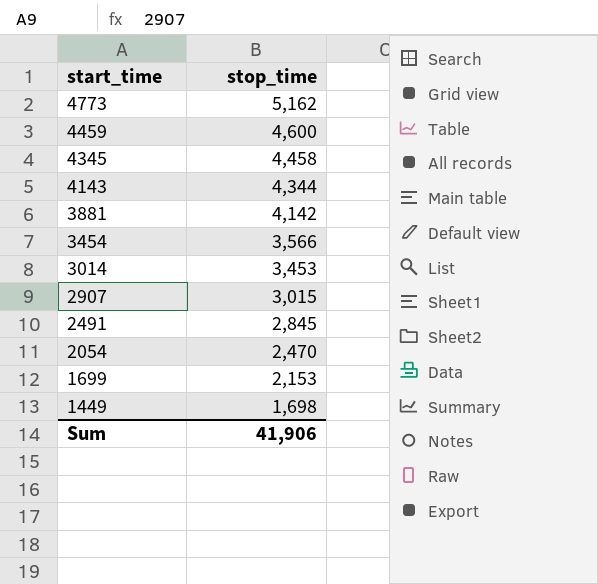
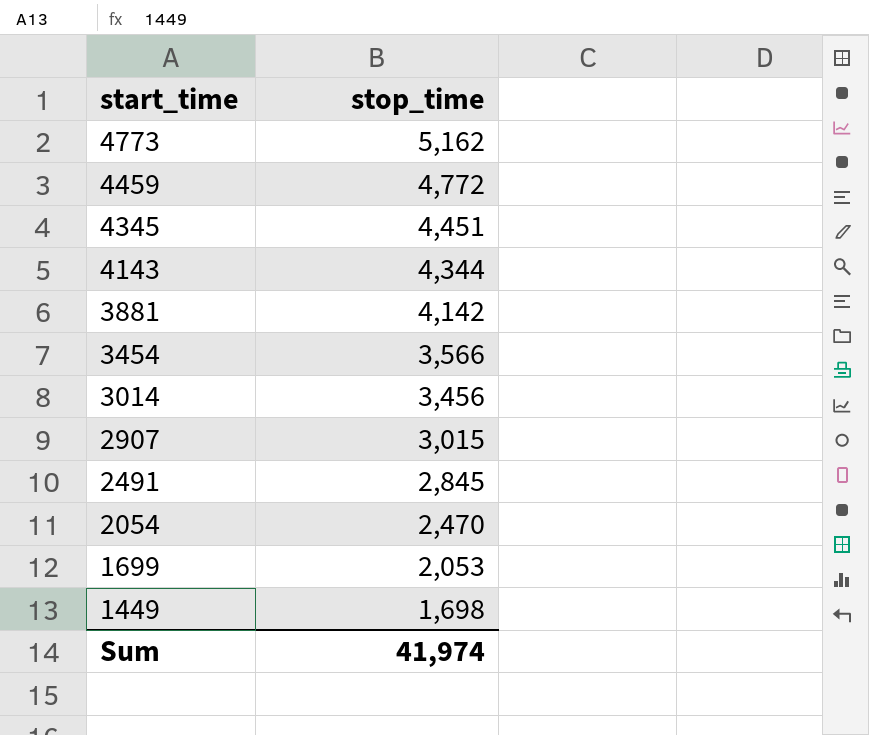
4459 | stop_time: 4,600 -> 4,772
4345 | stop_time: 4,458 -> 4,451
3014 | stop_time: 3,453 -> 3,456
1699 | stop_time: 2,153 -> 2,053
Sum | stop_time: 41,906 -> 41,974

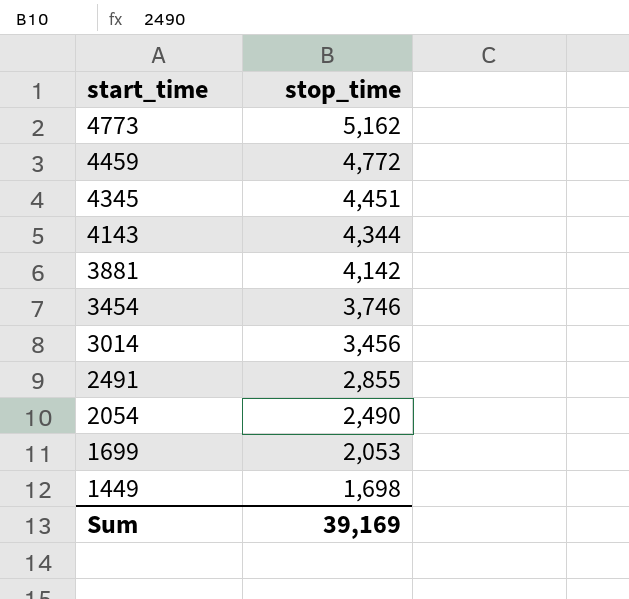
row 2907: 3,015 -> none
3454 | stop_time: 3,566 -> 3,746
2491 | stop_time: 2,845 -> 2,855
2054 | stop_time: 2,470 -> 2,490
Sum | stop_time: 41,974 -> 39,169

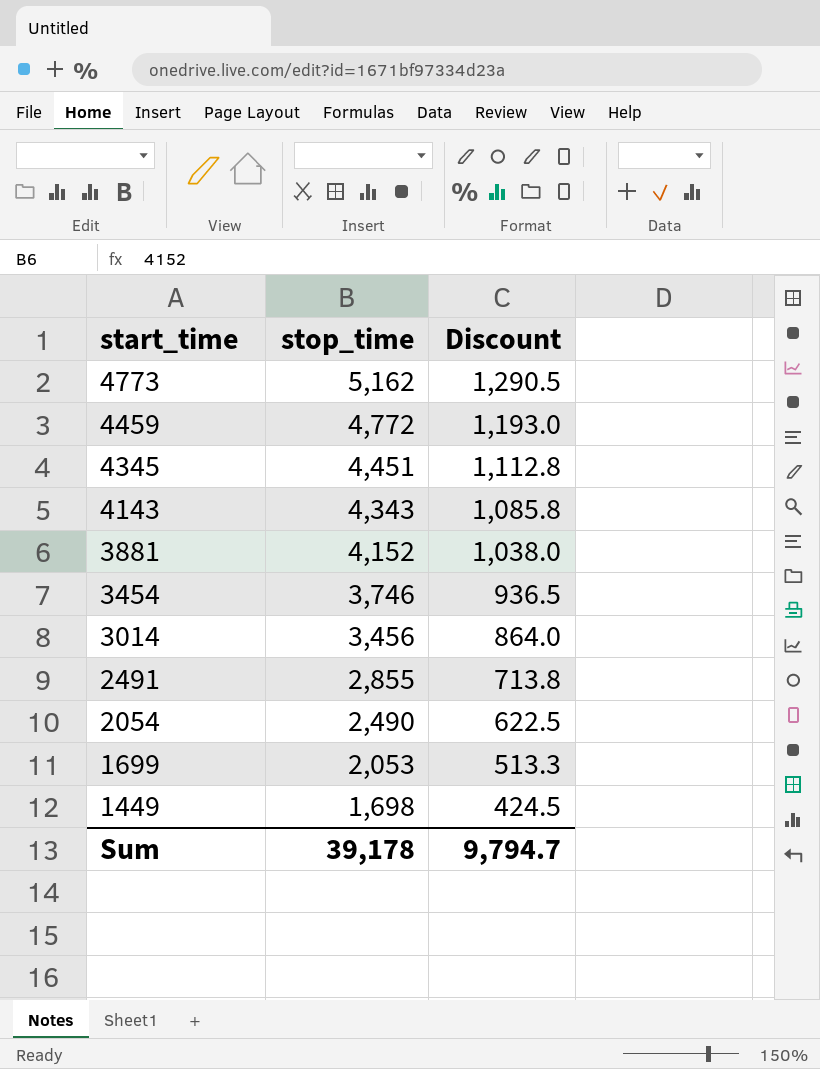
column Discount | formula: none -> [stop_time] * 0.25
4143 | stop_time: 4,344 -> 4,343
3881 | stop_time: 4,142 -> 4,152
Sum | stop_time: 39,169 -> 39,178

